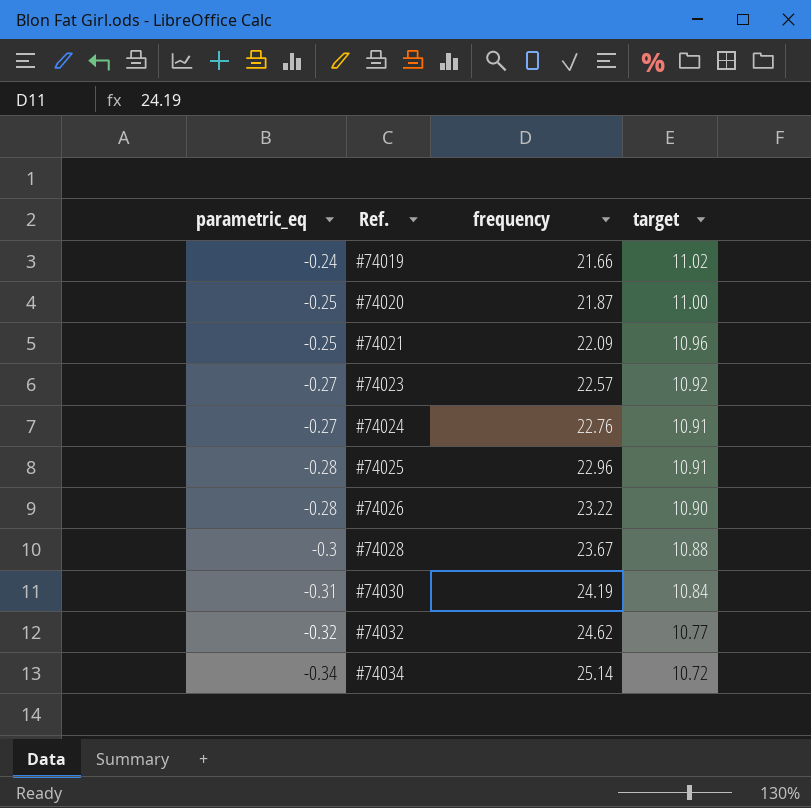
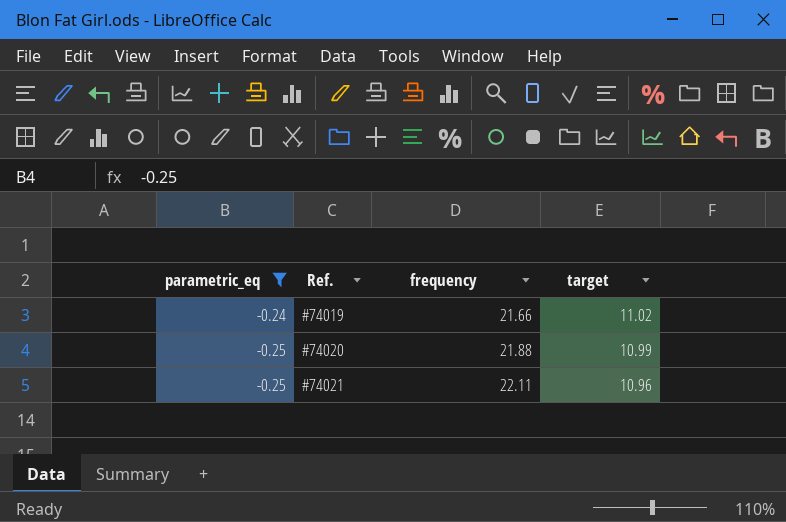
filter: none -> parametric_eq >= -0.25
#74020 | frequency: 21.87 -> 21.88
#74020 | target: 11.00 -> 10.99
#74021 | frequency: 22.09 -> 22.11

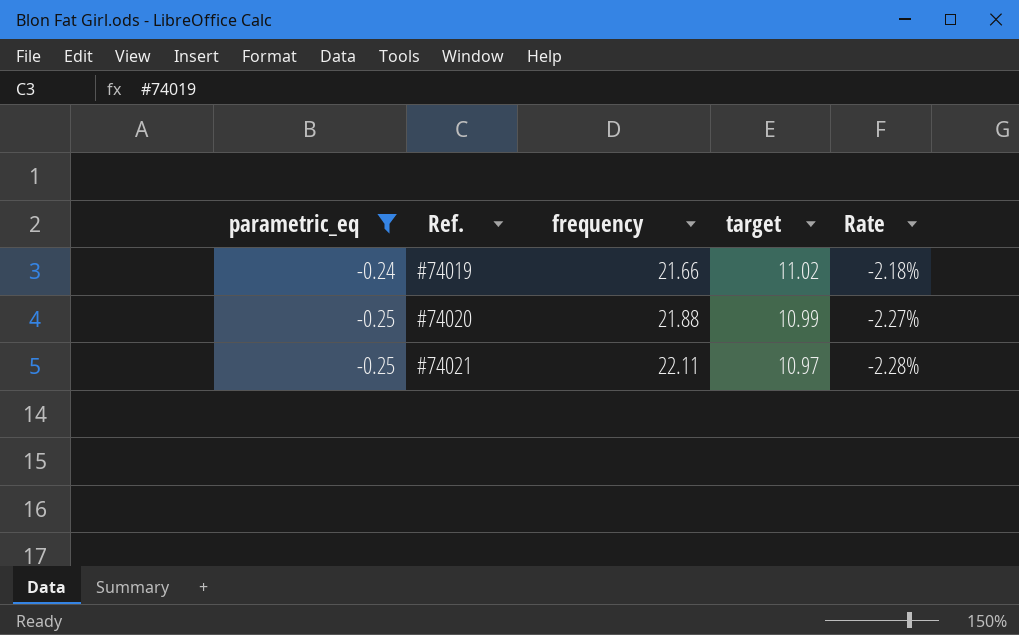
column Rate | formula: none -> [parametric_eq] / [target]
#74021 | target: 10.96 -> 10.97

